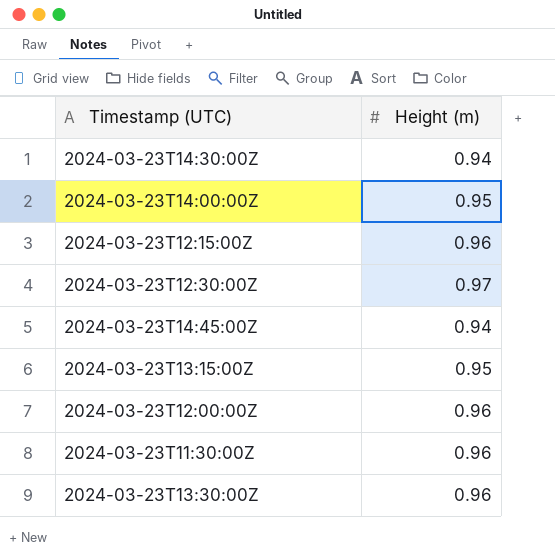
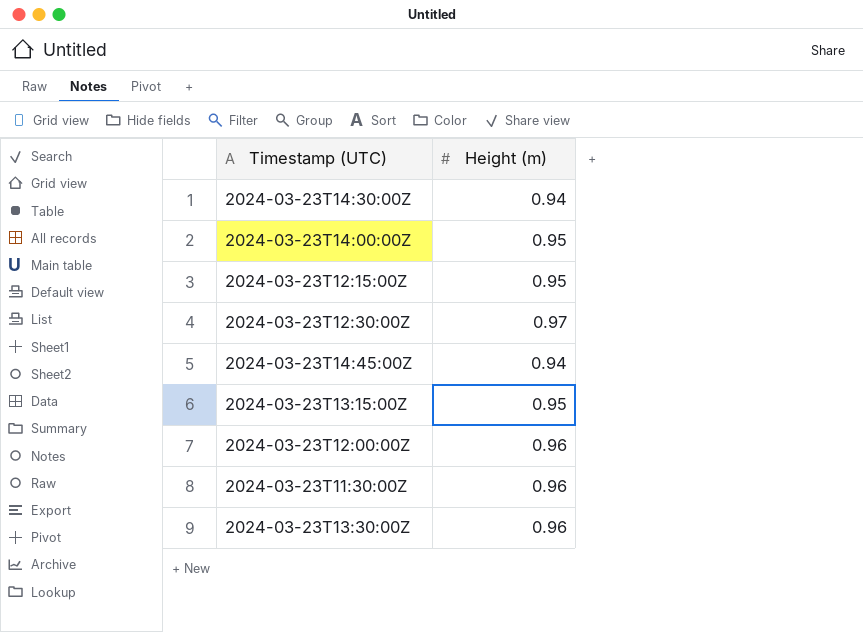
2024-03-23T12:15:00Z | Height (m): 0.96 -> 0.95

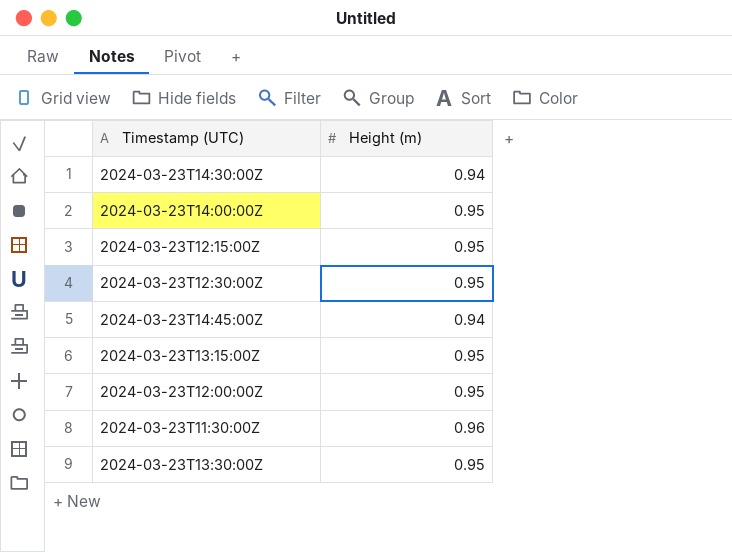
2024-03-23T12:30:00Z | Height (m): 0.97 -> 0.95
2024-03-23T12:00:00Z | Height (m): 0.96 -> 0.95
2024-03-23T13:30:00Z | Height (m): 0.96 -> 0.95

